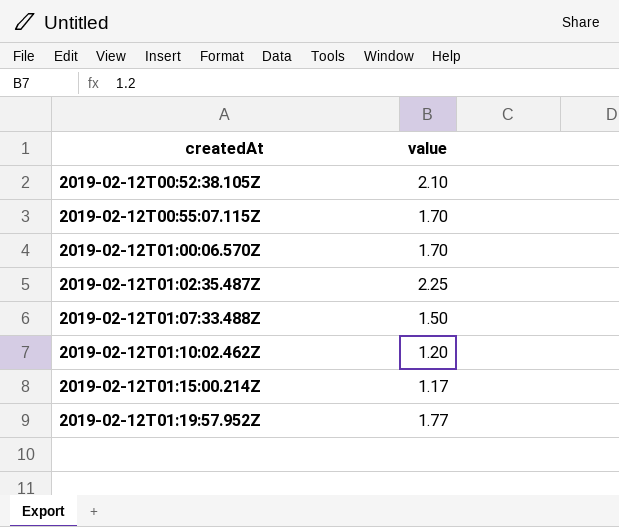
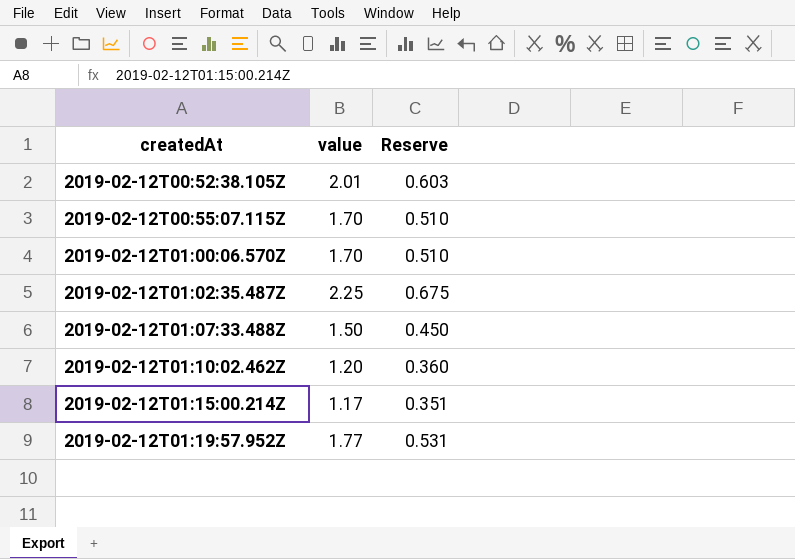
column Reserve | formula: none -> [value] * 0.3
2019-02-12T00:52:38.105Z | value: 2.10 -> 2.01

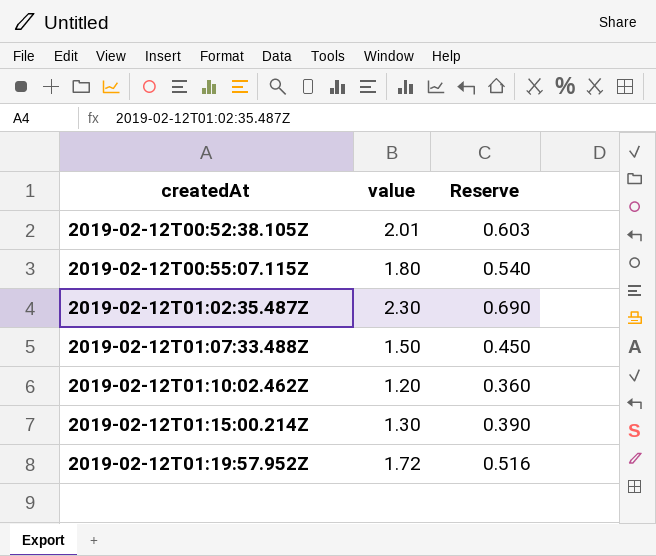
row 2019-02-12T01:00:06.570Z: 1.70 | 0.510 -> none
2019-02-12T00:55:07.115Z | value: 1.70 -> 1.80
2019-02-12T00:55:07.115Z | Reserve: 0.510 -> 0.540
2019-02-12T01:02:35.487Z | value: 2.25 -> 2.30
2019-02-12T01:02:35.487Z | Reserve: 0.675 -> 0.690
2019-02-12T01:15:00.214Z | value: 1.17 -> 1.30
2019-02-12T01:15:00.214Z | Reserve: 0.351 -> 0.390
2019-02-12T01:19:57.952Z | value: 1.77 -> 1.72
2019-02-12T01:19:57.952Z | Reserve: 0.531 -> 0.516

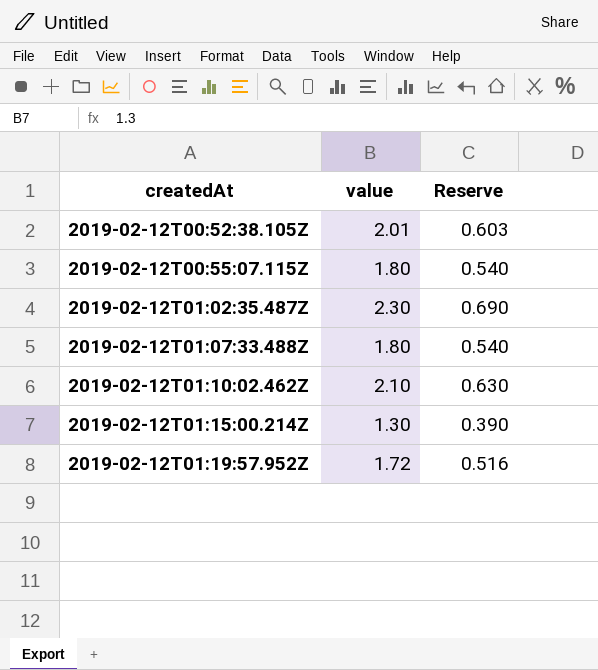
2019-02-12T01:07:33.488Z | value: 1.50 -> 1.80
2019-02-12T01:07:33.488Z | Reserve: 0.450 -> 0.540
2019-02-12T01:10:02.462Z | value: 1.20 -> 2.10
2019-02-12T01:10:02.462Z | Reserve: 0.360 -> 0.630

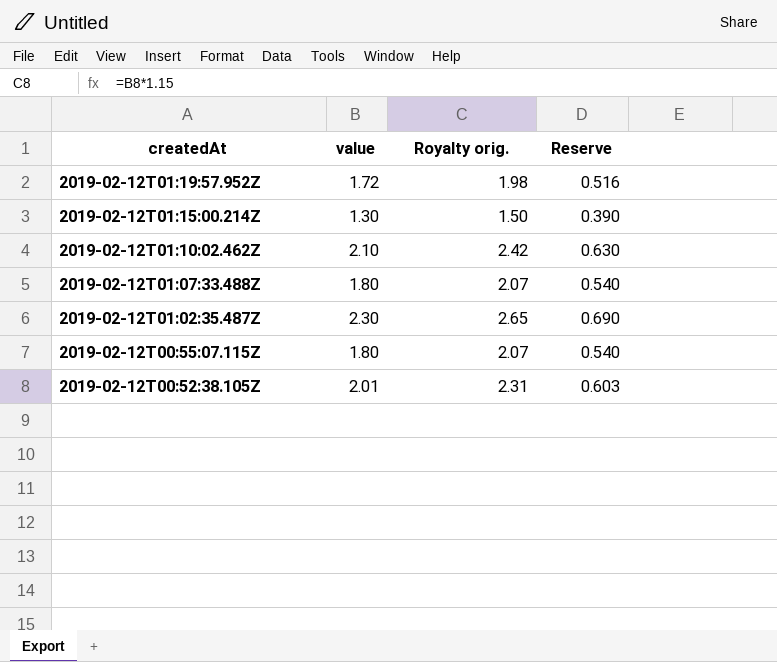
row order: createdAt ascending -> createdAt descending
column Royalty orig. | formula: none -> [value] * 1.15

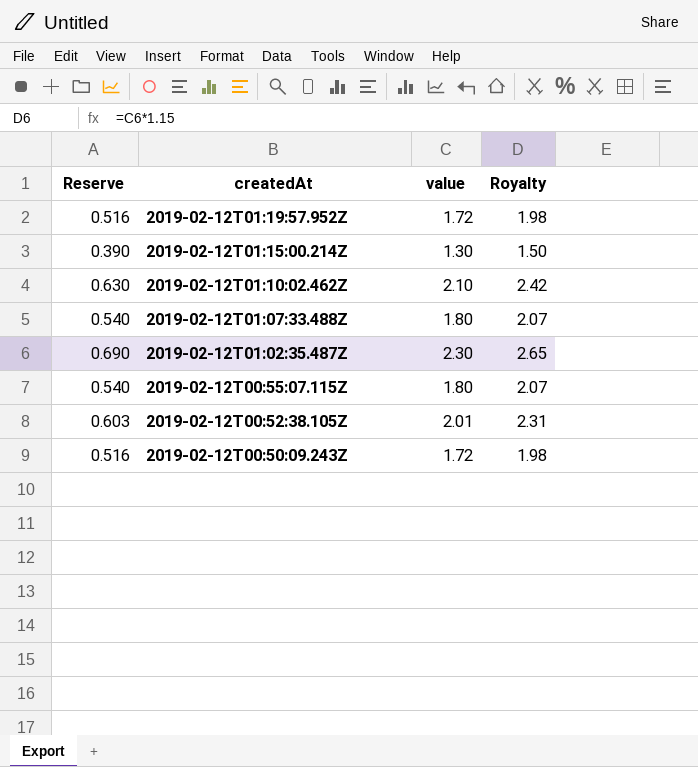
column Reserve | position: 4 -> 1
column name: Royalty orig. -> Royalty
row 2019-02-12T00:50:09.243Z: none -> 0.516 | 1.72 | 1.98

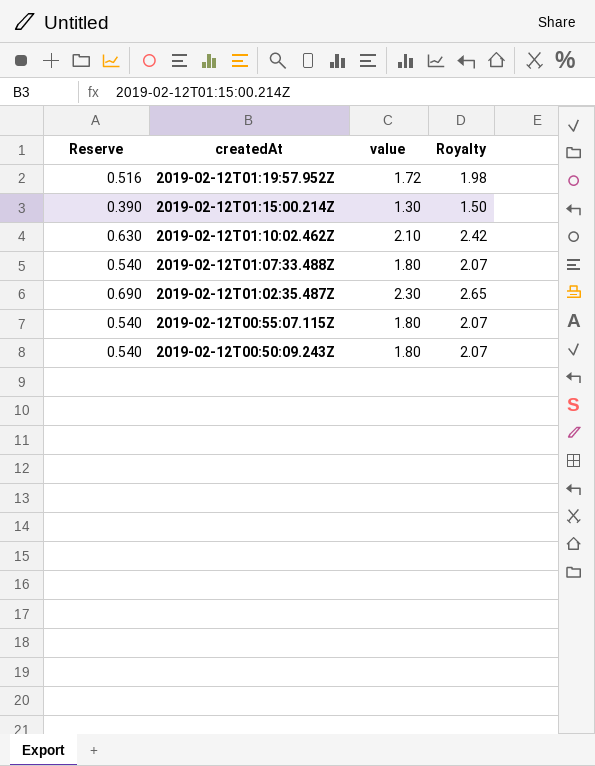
row 2019-02-12T00:52:38.105Z: 0.603 | 2.01 | 2.31 -> none
2019-02-12T00:50:09.243Z | Reserve: 0.516 -> 0.540
2019-02-12T00:50:09.243Z | value: 1.72 -> 1.80
2019-02-12T00:50:09.243Z | Royalty: 1.98 -> 2.07

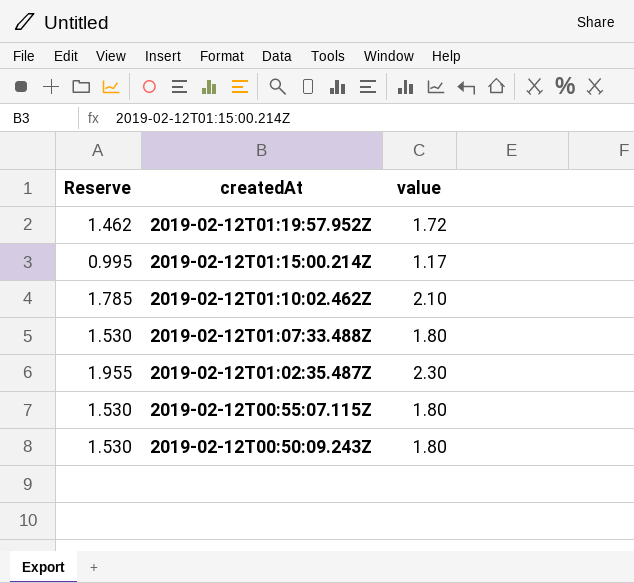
column Royalty | formula: [value] * 1.15 -> none
column Reserve | formula: [value] * 0.3 -> [value] * 0.85
2019-02-12T01:15:00.214Z | value: 1.30 -> 1.17

